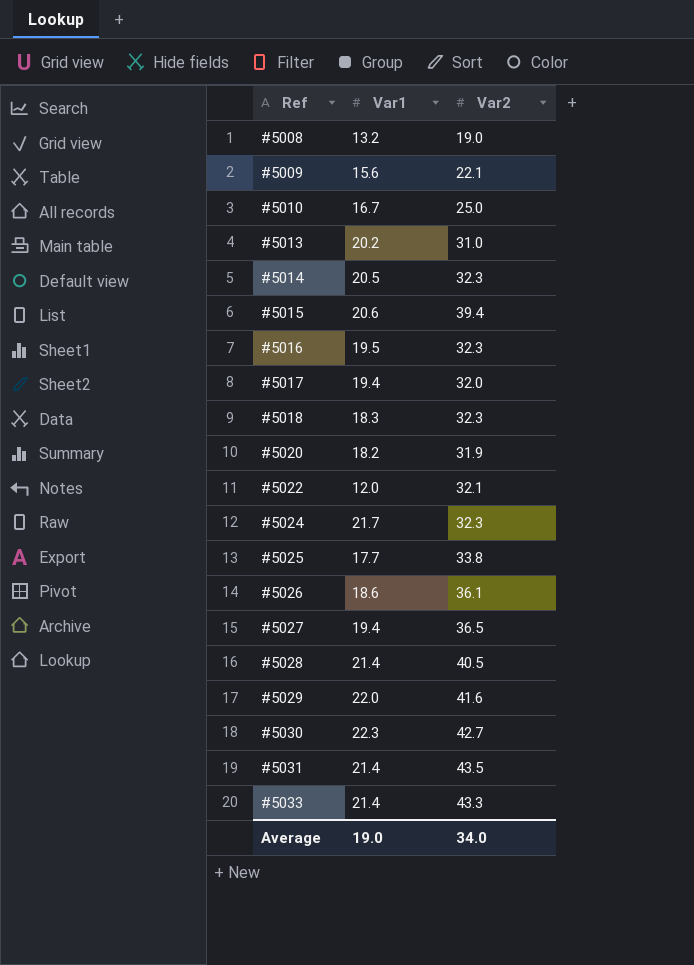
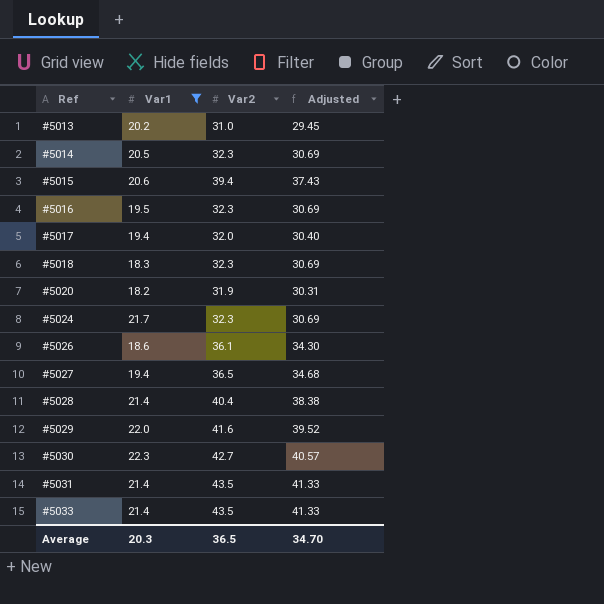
filter: none -> Var1 >= 18.2
column Adjusted | formula: none -> [Var2] * 0.95
#5028 | Var2: 40.5 -> 40.4
#5033 | Var2: 43.3 -> 43.5
Average | Var1: 19.0 -> 20.3
Average | Var2: 34.0 -> 36.5

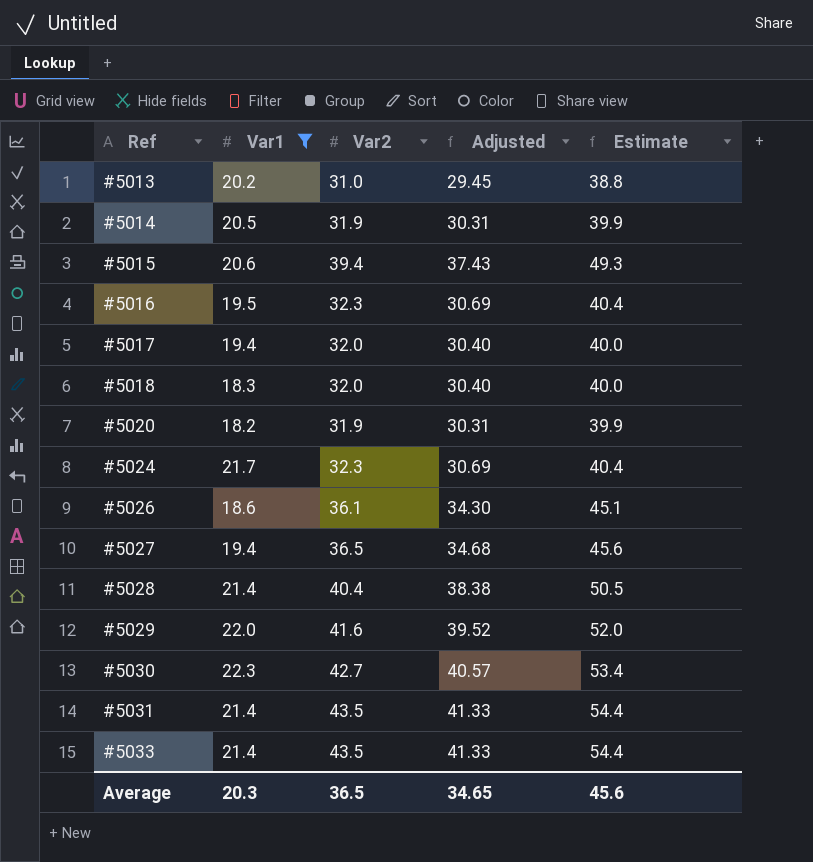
column Estimate | formula: none -> [Var2] * 1.25
#5014 | Var2: 32.3 -> 31.9
#5014 | Adjusted: 30.69 -> 30.31
#5018 | Var2: 32.3 -> 32.0
#5018 | Adjusted: 30.69 -> 30.40
Average | Adjusted: 34.70 -> 34.65

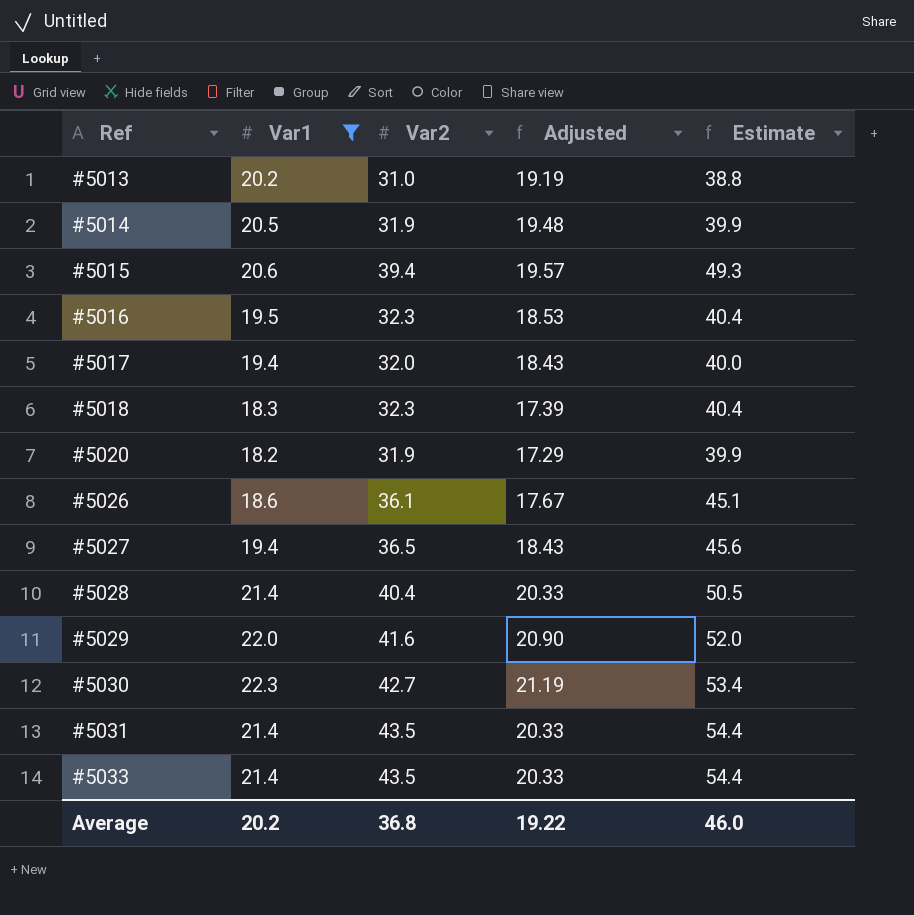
column Adjusted | formula: [Var2] * 0.95 -> [Var1] * 0.95
row #5024: 21.7 | 32.3 | 30.69 | 40.4 -> none
#5018 | Var2: 32.0 -> 32.3
#5018 | Estimate: 40.0 -> 40.4
Average | Var1: 20.3 -> 20.2
Average | Var2: 36.5 -> 36.8
Average | Adjusted: 34.65 -> 19.22
Average | Estimate: 45.6 -> 46.0

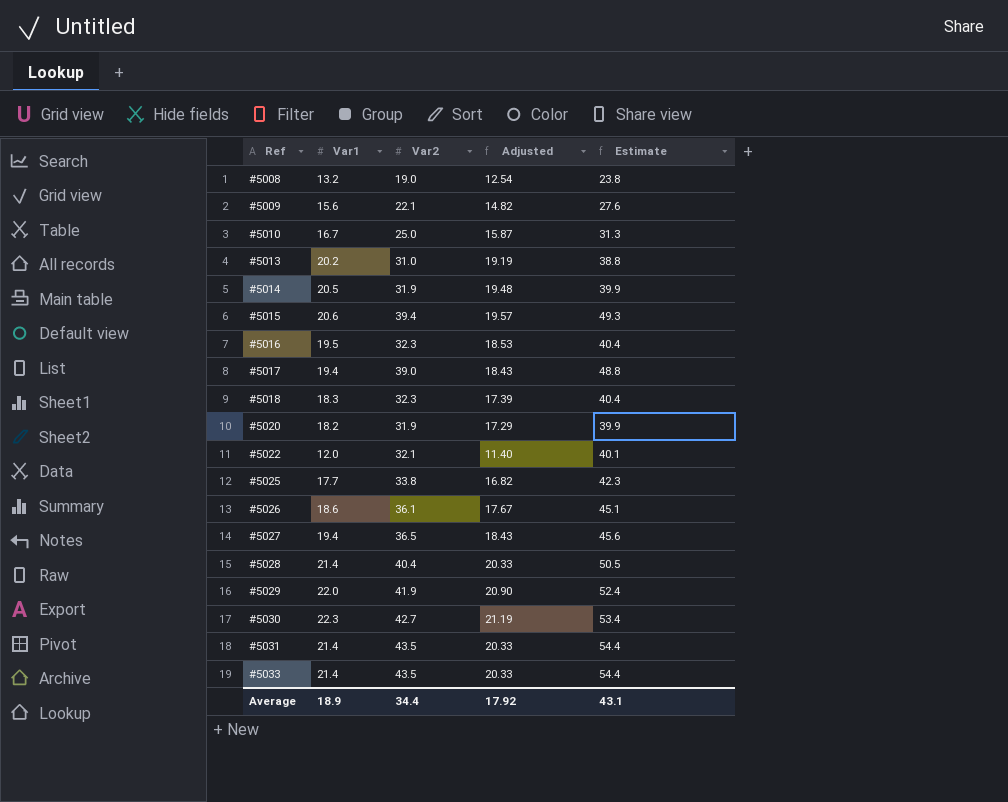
filter: Var1 >= 18.2 -> none
#5017 | Var2: 32.0 -> 39.0
#5017 | Estimate: 40.0 -> 48.8
#5029 | Var2: 41.6 -> 41.9
#5029 | Estimate: 52.0 -> 52.4
Average | Var1: 20.2 -> 18.9
Average | Var2: 36.8 -> 34.4
Average | Adjusted: 19.22 -> 17.92
Average | Estimate: 46.0 -> 43.1

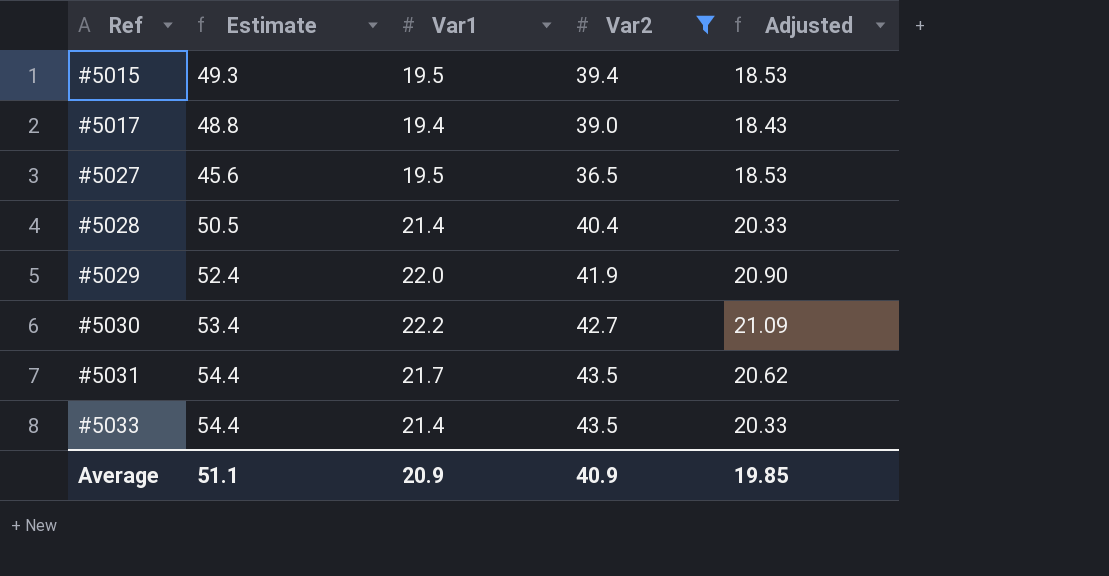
filter: none -> Var2 >= 36.5
column Estimate | position: 5 -> 2
#5015 | Var1: 20.6 -> 19.5
#5015 | Adjusted: 19.57 -> 18.53
#5027 | Var1: 19.4 -> 19.5
#5027 | Adjusted: 18.43 -> 18.53
#5030 | Var1: 22.3 -> 22.2
#5030 | Adjusted: 21.19 -> 21.09
#5031 | Var1: 21.4 -> 21.7
#5031 | Adjusted: 20.33 -> 20.62
Average | Estimate: 43.1 -> 51.1
Average | Var1: 18.9 -> 20.9
Average | Var2: 34.4 -> 40.9
Average | Adjusted: 17.92 -> 19.85

